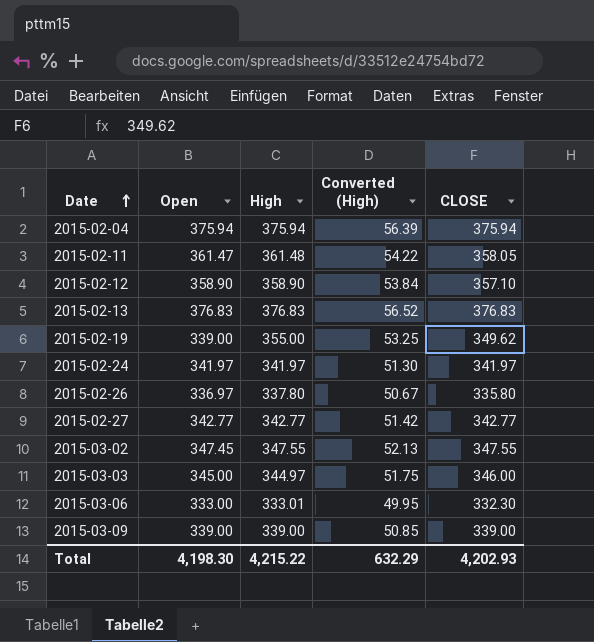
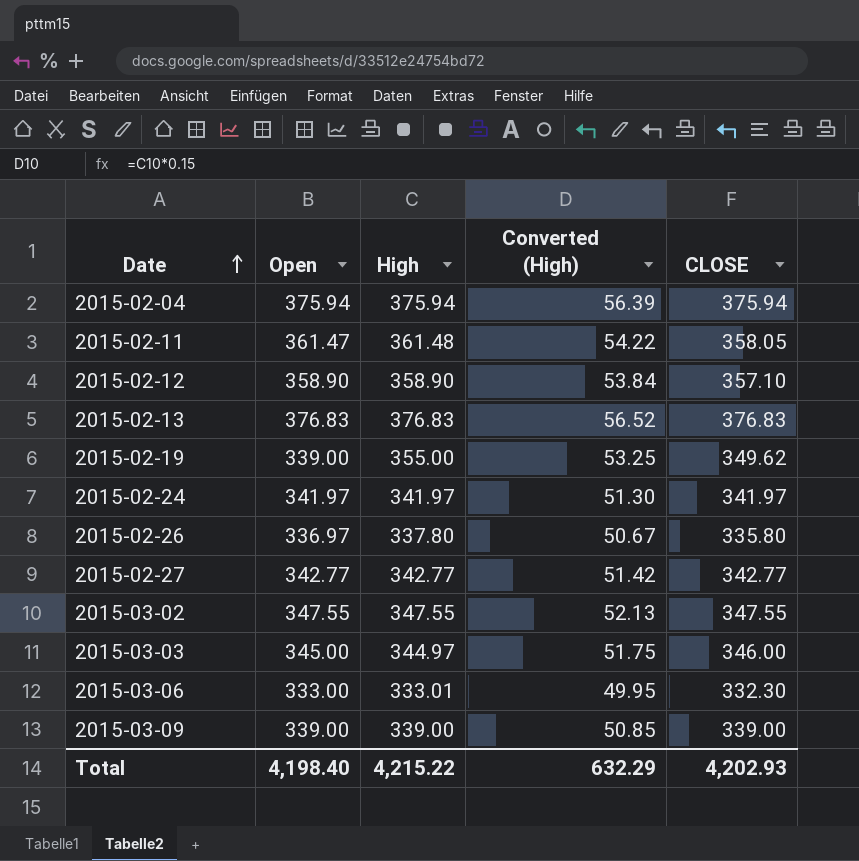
2015-03-02 | Open: 347.45 -> 347.55
Total | Open: 4,198.30 -> 4,198.40

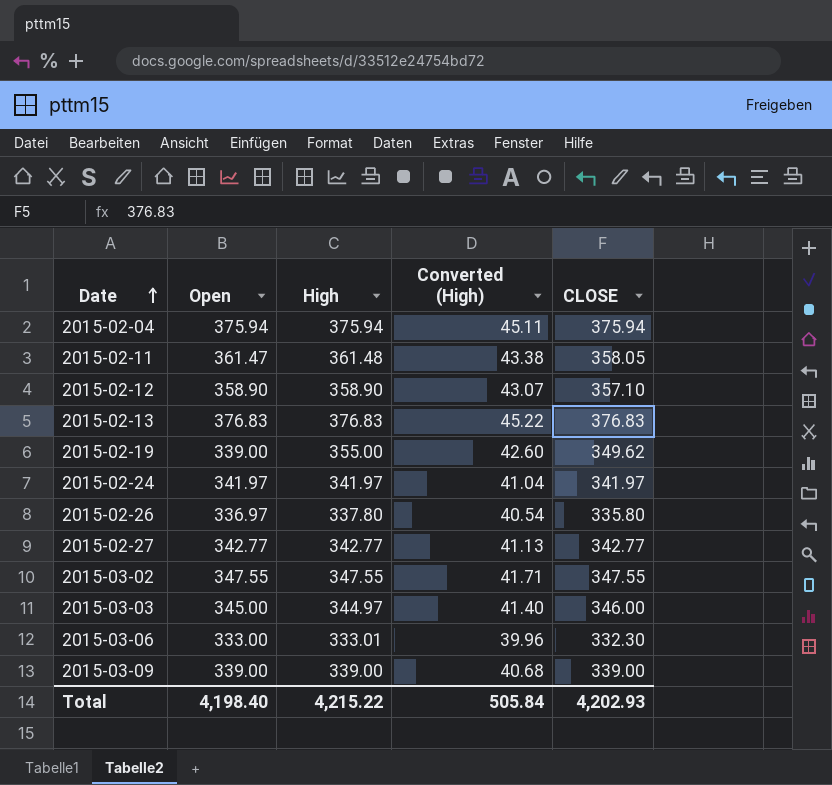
column Converted (High) | formula: [High] * 0.15 -> [High] * 0.12
Total | Converted (High): 632.29 -> 505.84

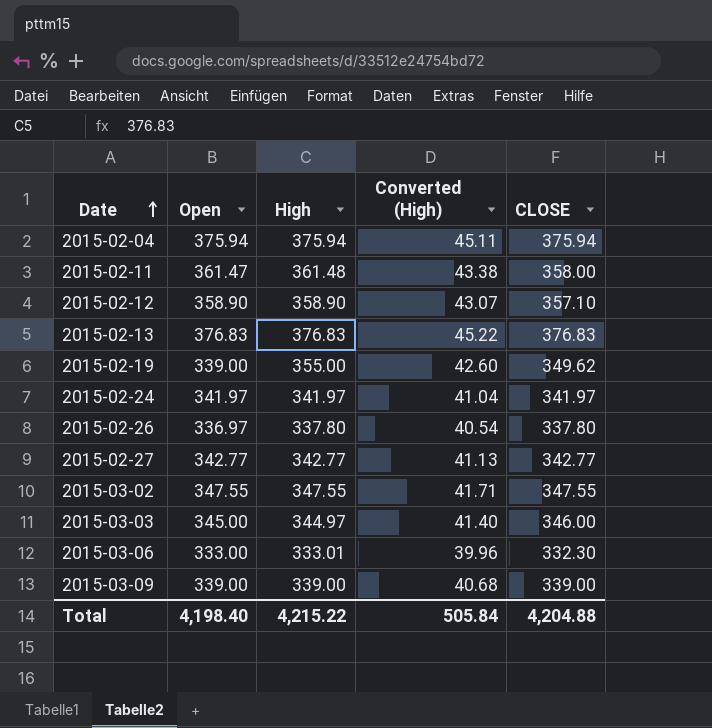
2015-02-11 | CLOSE: 358.05 -> 358.00
2015-02-26 | CLOSE: 335.80 -> 337.80
Total | CLOSE: 4,202.93 -> 4,204.88

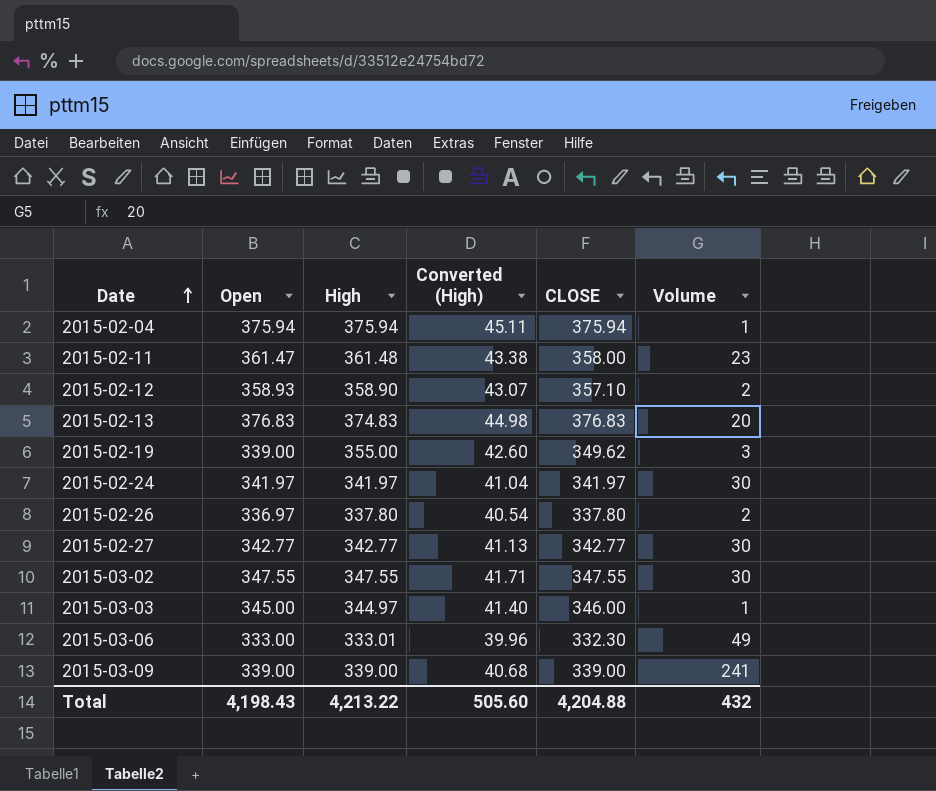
column Volume | position: none -> 6
2015-02-12 | Open: 358.90 -> 358.93
2015-02-13 | High: 376.83 -> 374.83
2015-02-13 | Converted (High): 45.22 -> 44.98
Total | Open: 4,198.40 -> 4,198.43
Total | High: 4,215.22 -> 4,213.22
Total | Converted (High): 505.84 -> 505.60

